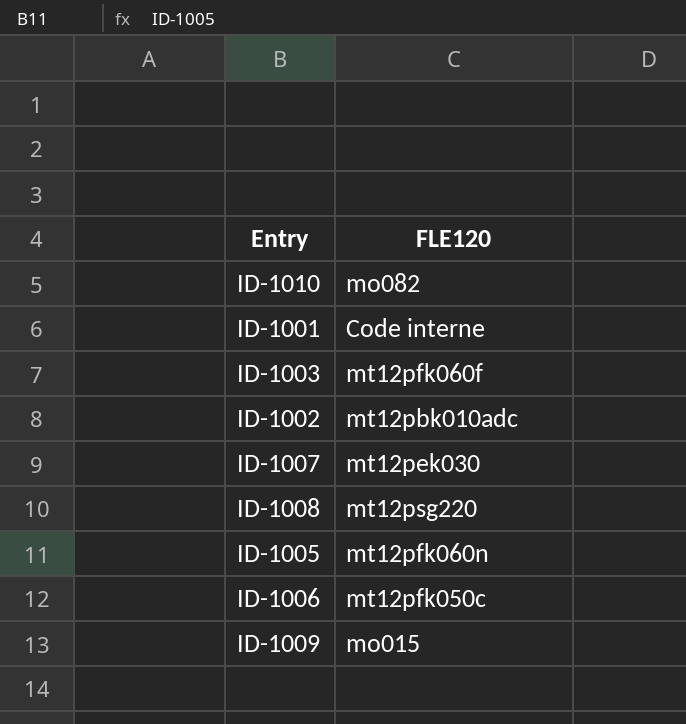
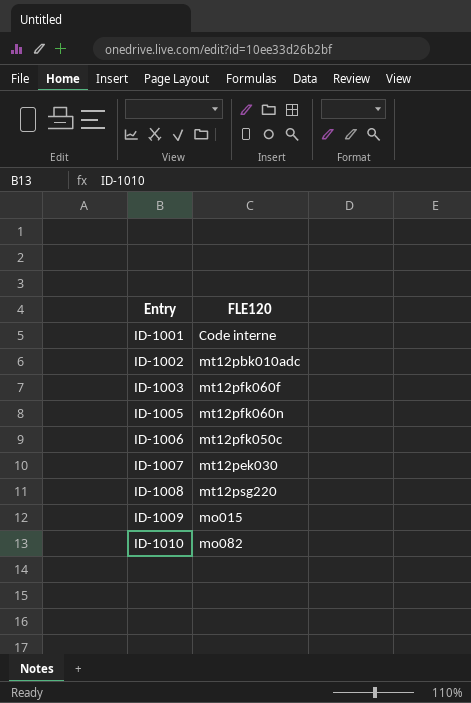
row order: none -> Entry ascending

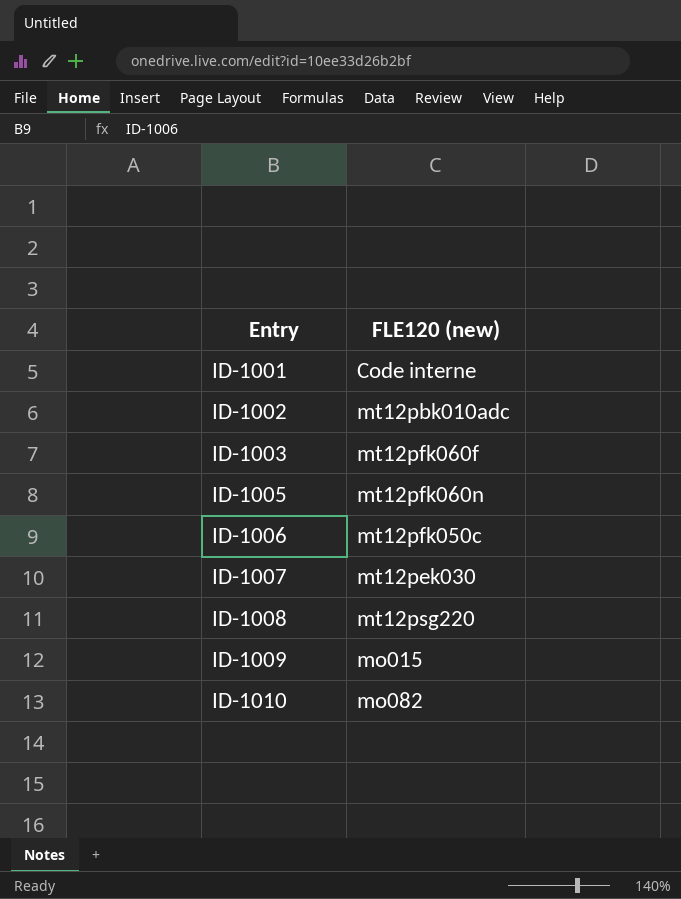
column name: FLE120 -> FLE120 (new)

